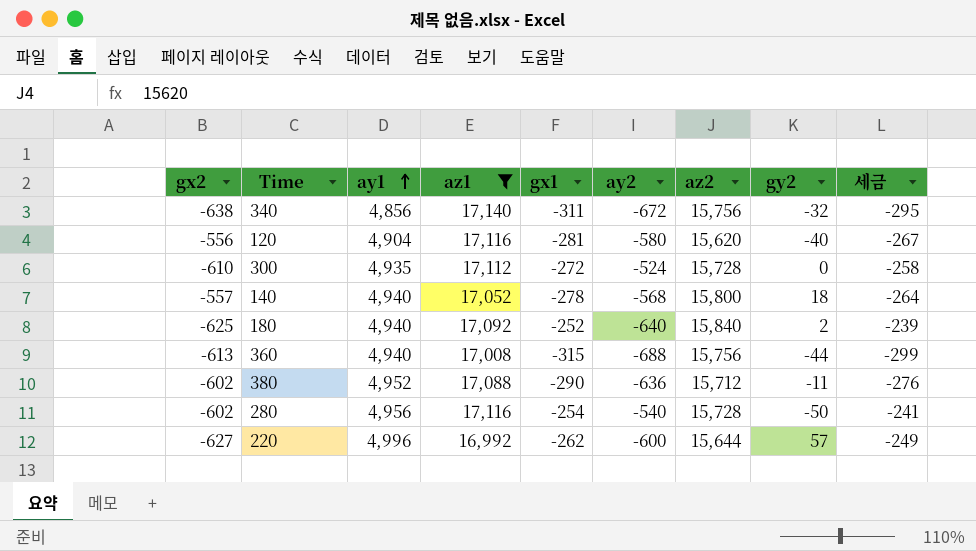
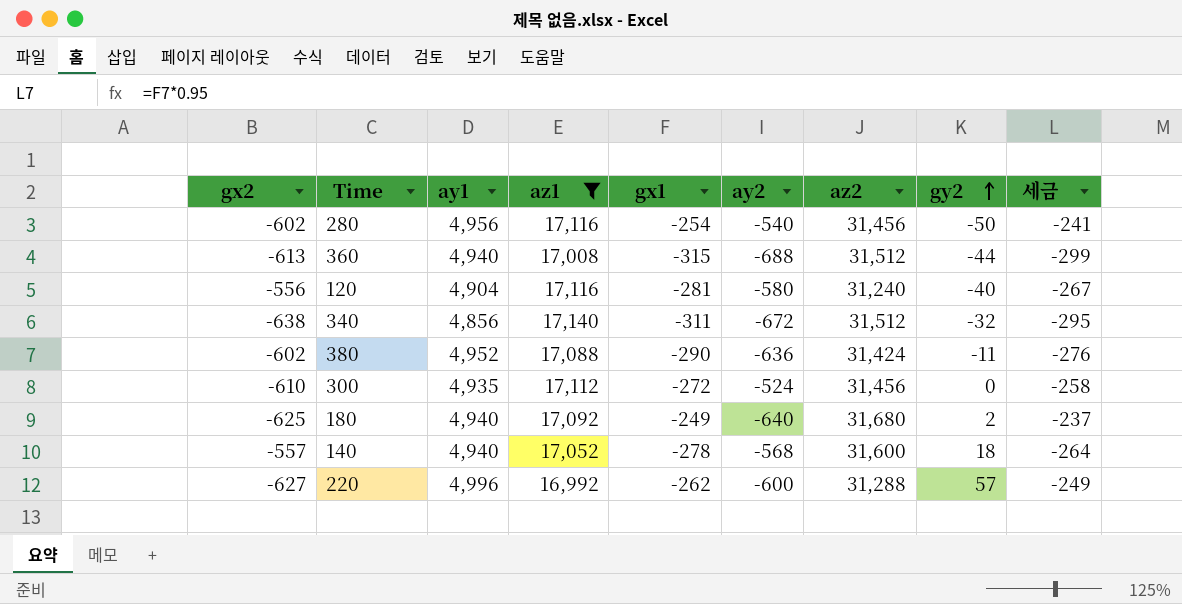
row order: ay1 ascending -> gy2 ascending
280 | az2: 15,728 -> 31,456
360 | az2: 15,756 -> 31,512
120 | az2: 15,620 -> 31,240
340 | az2: 15,756 -> 31,512
380 | az2: 15,712 -> 31,424
300 | az2: 15,728 -> 31,456
180 | gx1: -252 -> -249
180 | az2: 15,840 -> 31,680
180 | 세금: -239 -> -237
140 | az2: 15,800 -> 31,600
220 | az2: 15,644 -> 31,288

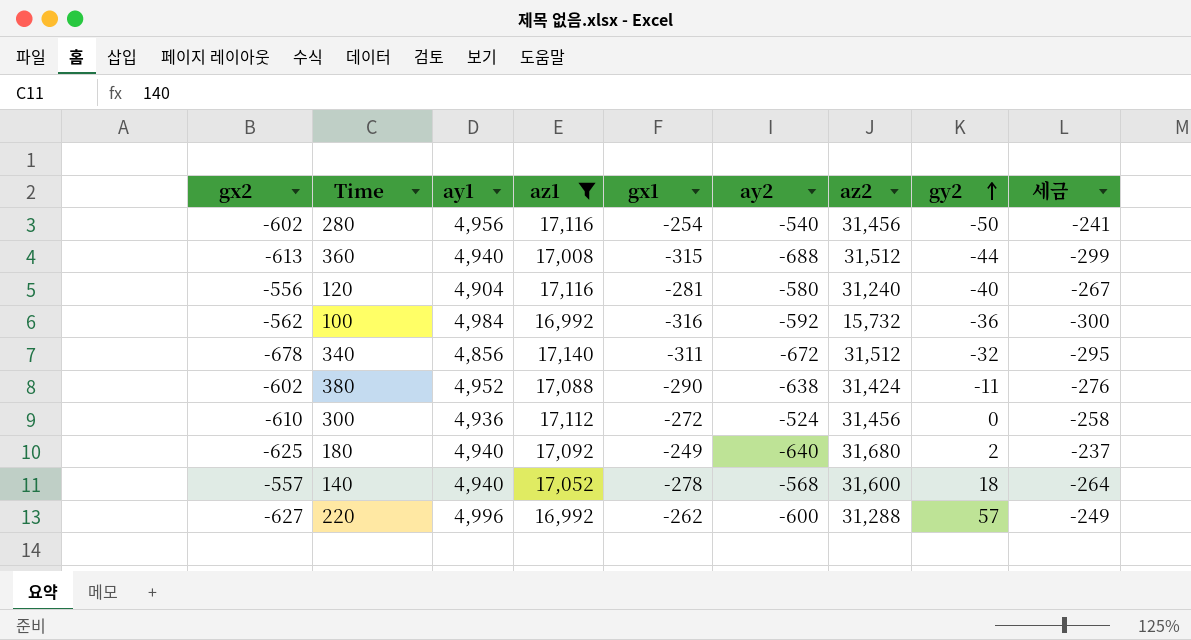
row 100: none -> -562 | 4,984 | 16,992 | -316 | -592 | 15,732 | -36 | -300
340 | gx2: -638 -> -678
380 | ay2: -636 -> -638
300 | ay1: 4,935 -> 4,936

